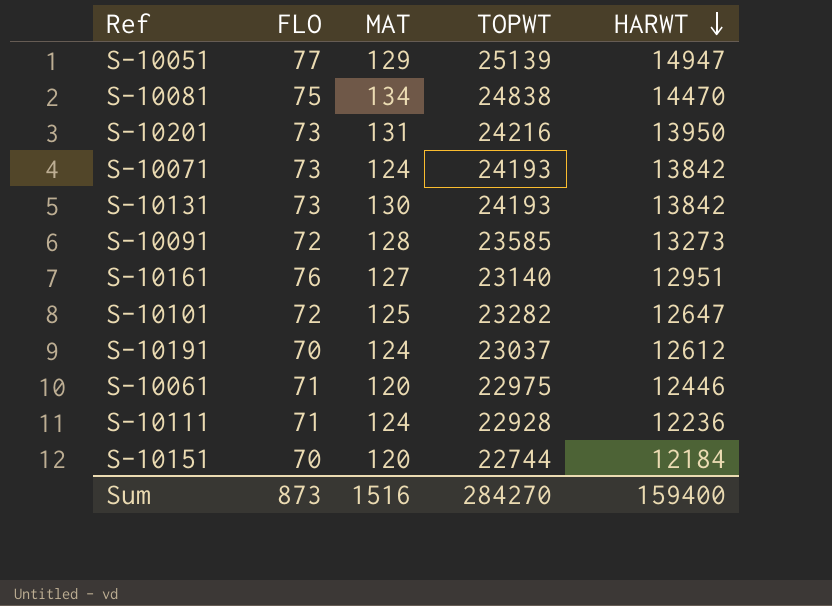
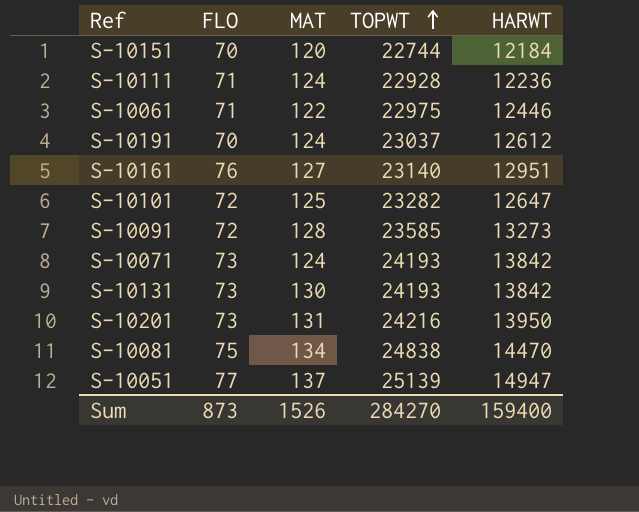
row order: HARWT descending -> TOPWT ascending
S-10061 | MAT: 120 -> 122
S-10051 | MAT: 129 -> 137
Sum | MAT: 1516 -> 1526

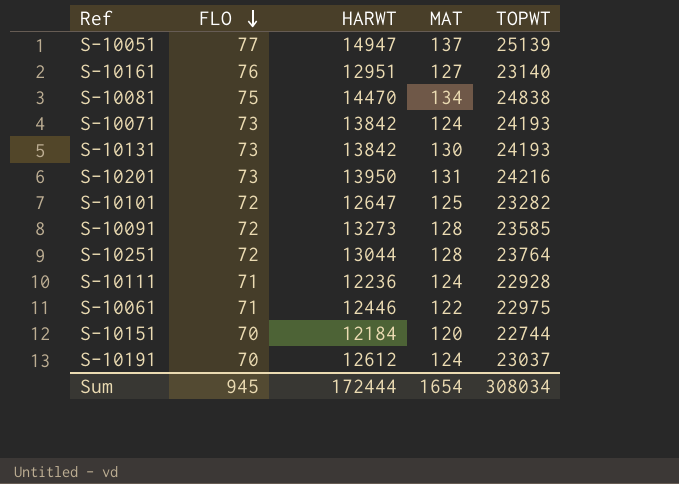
row order: TOPWT ascending -> FLO descending
column HARWT | position: 5 -> 3
row S-10251: none -> 72 | 13044 | 128 | 23764
Sum | FLO: 873 -> 945
Sum | HARWT: 159400 -> 172444
Sum | MAT: 1526 -> 1654
Sum | TOPWT: 284270 -> 308034

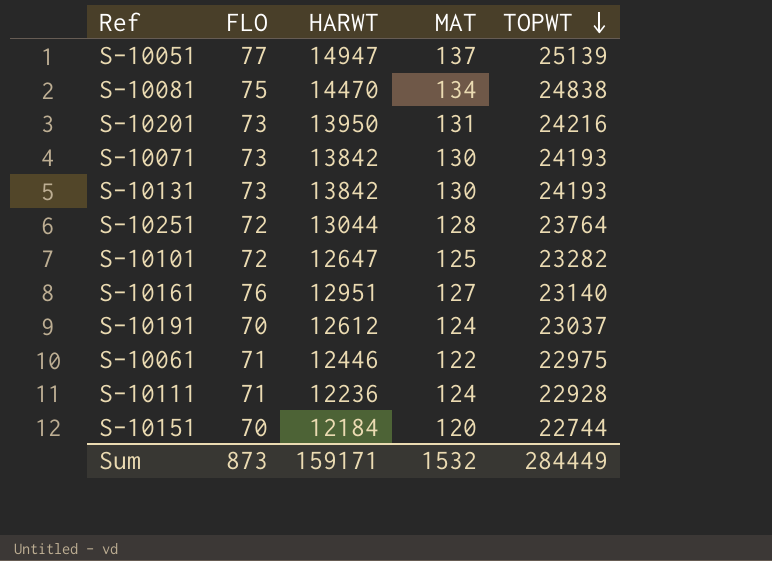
row order: FLO descending -> TOPWT descending
row S-10091: 72 | 13273 | 128 | 23585 -> none
S-10071 | MAT: 124 -> 130
Sum | FLO: 945 -> 873
Sum | HARWT: 172444 -> 159171
Sum | MAT: 1654 -> 1532
Sum | TOPWT: 308034 -> 284449

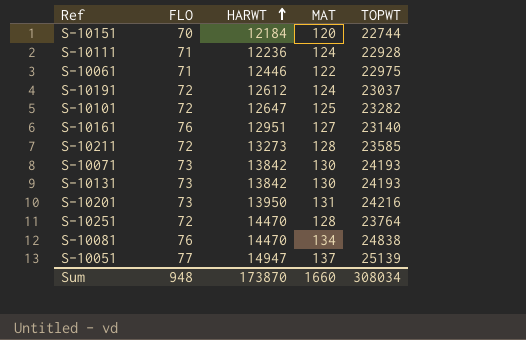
row order: TOPWT descending -> HARWT ascending
S-10191 | FLO: 70 -> 72
row S-10211: none -> 72 | 13273 | 128 | 23585
S-10251 | HARWT: 13044 -> 14470
S-10081 | FLO: 75 -> 76
Sum | FLO: 873 -> 948
Sum | HARWT: 159171 -> 173870
Sum | MAT: 1532 -> 1660
Sum | TOPWT: 284449 -> 308034

